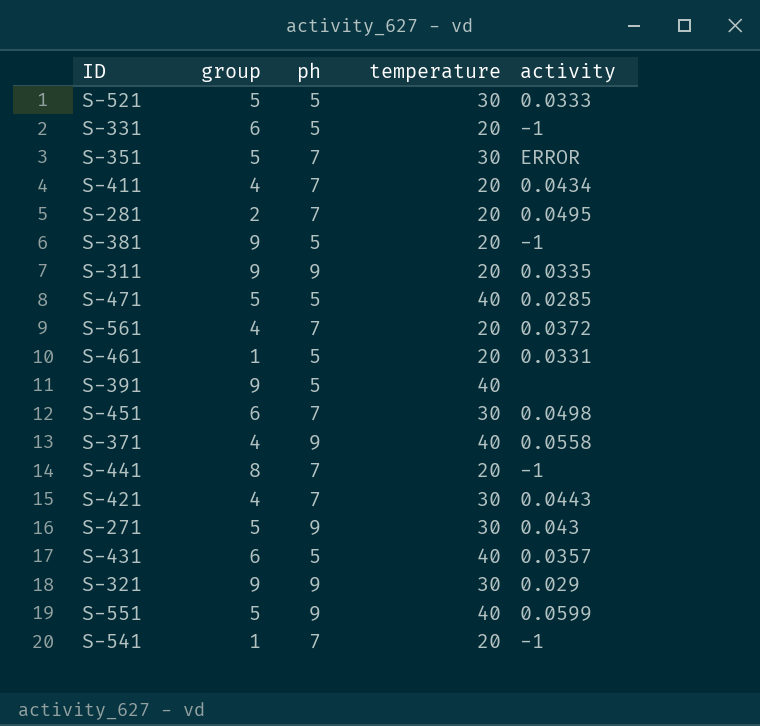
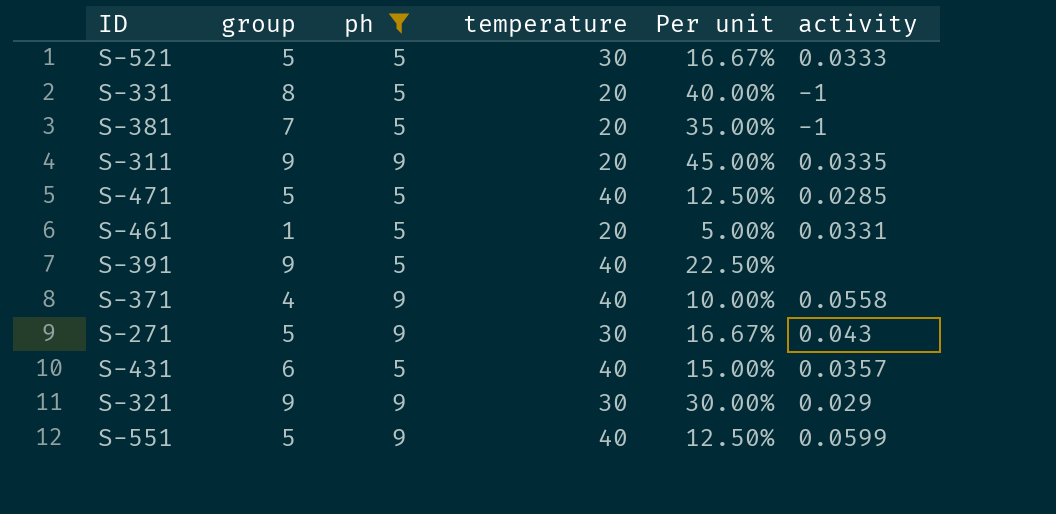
filter: none -> ph != 7
column Per unit | formula: none -> [group] / [temperature]
S-331 | group: 6 -> 8
S-381 | group: 9 -> 7

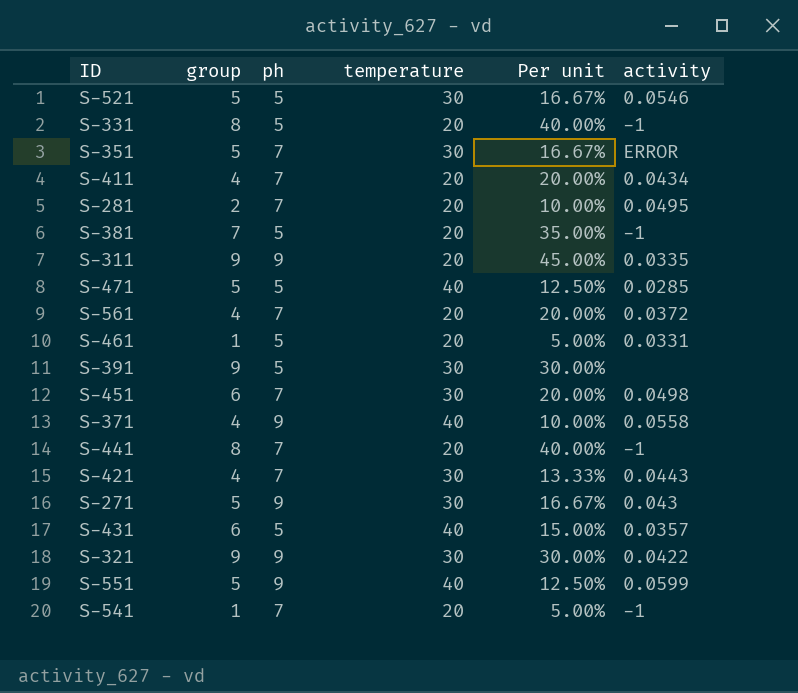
filter: ph != 7 -> none
S-521 | activity: 0.0333 -> 0.0546
S-391 | temperature: 40 -> 30
S-391 | Per unit: 22.50% -> 30.00%
S-321 | activity: 0.029 -> 0.0422

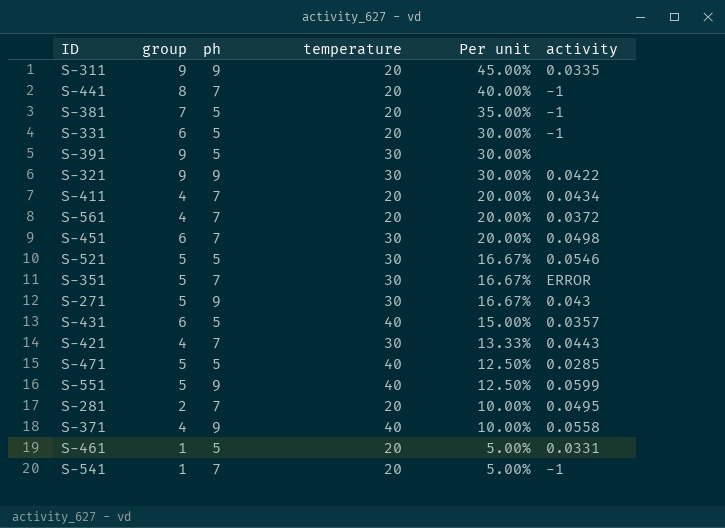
row order: none -> Per unit descending
S-331 | group: 8 -> 6
S-331 | Per unit: 40.00% -> 30.00%

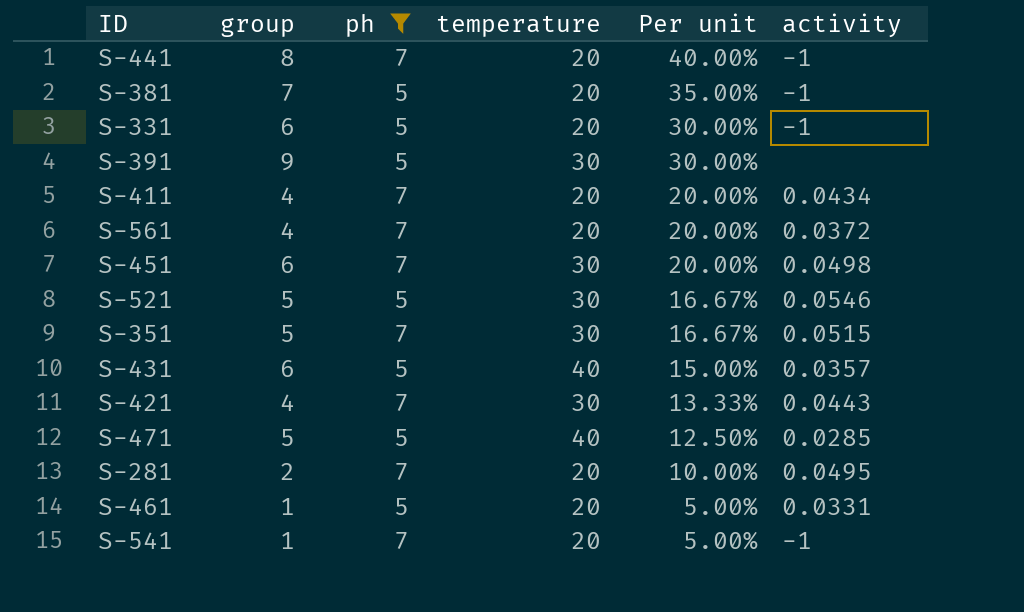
filter: none -> ph != 9
S-351 | activity: ERROR -> 0.0515

